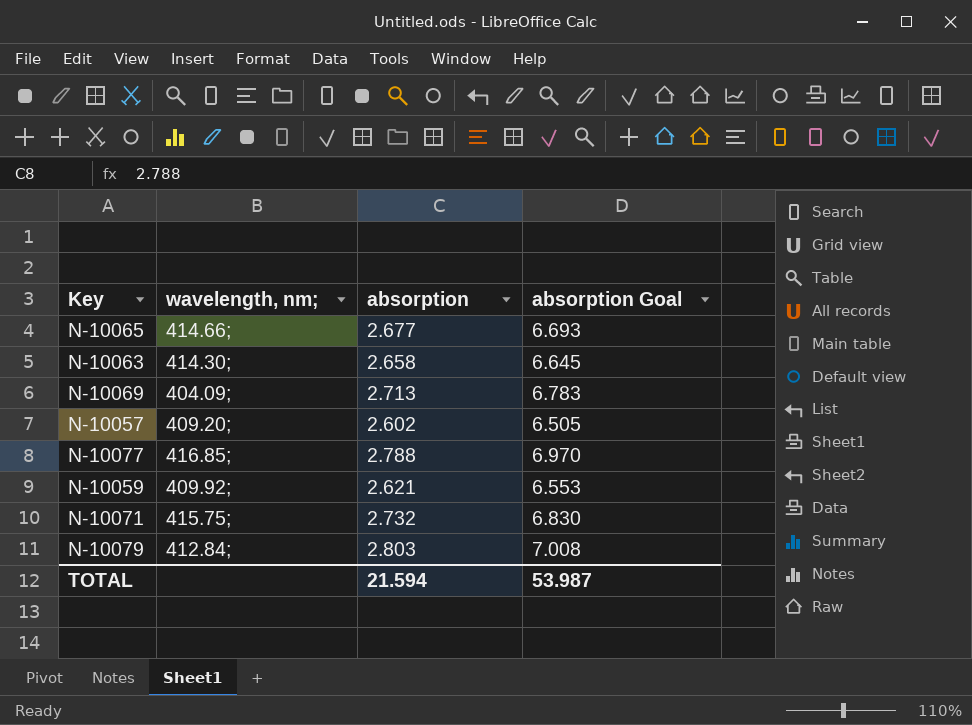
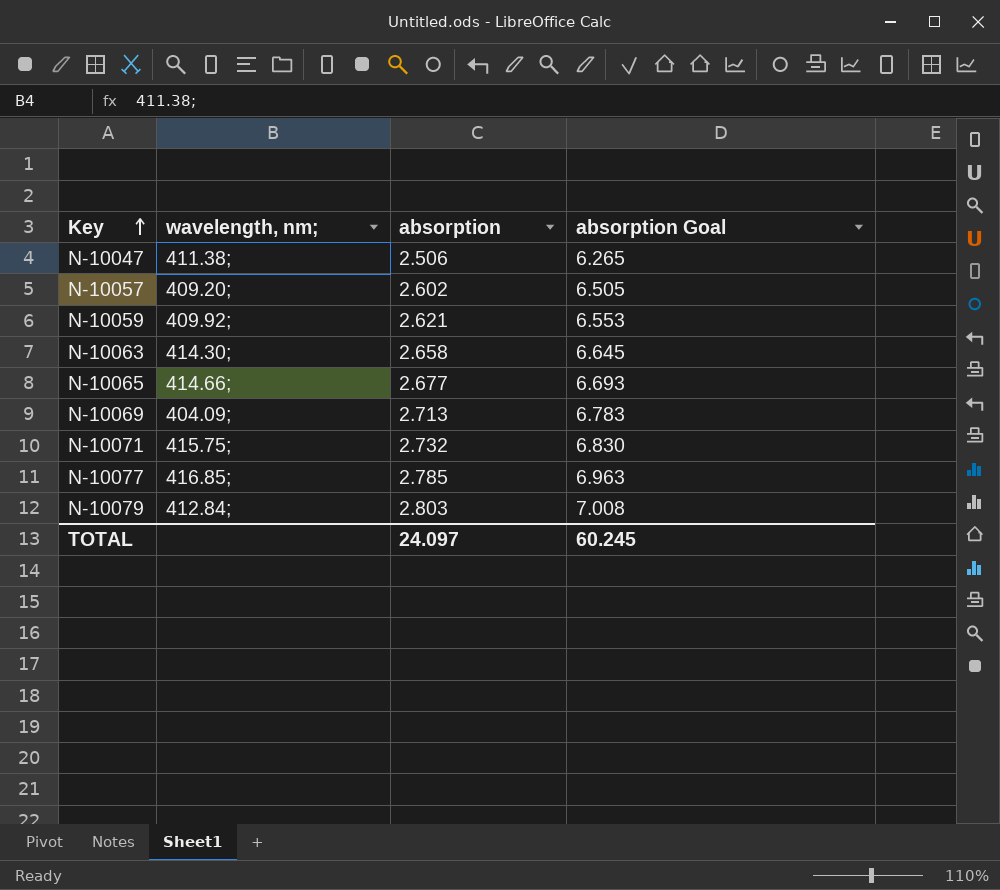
row order: none -> Key ascending
row N-10047: none -> 411.38; | 2.506 | 6.265
N-10077 | absorption: 2.788 -> 2.785
N-10077 | absorption Goal: 6.970 -> 6.963
TOTAL | absorption: 21.594 -> 24.097
TOTAL | absorption Goal: 53.987 -> 60.245

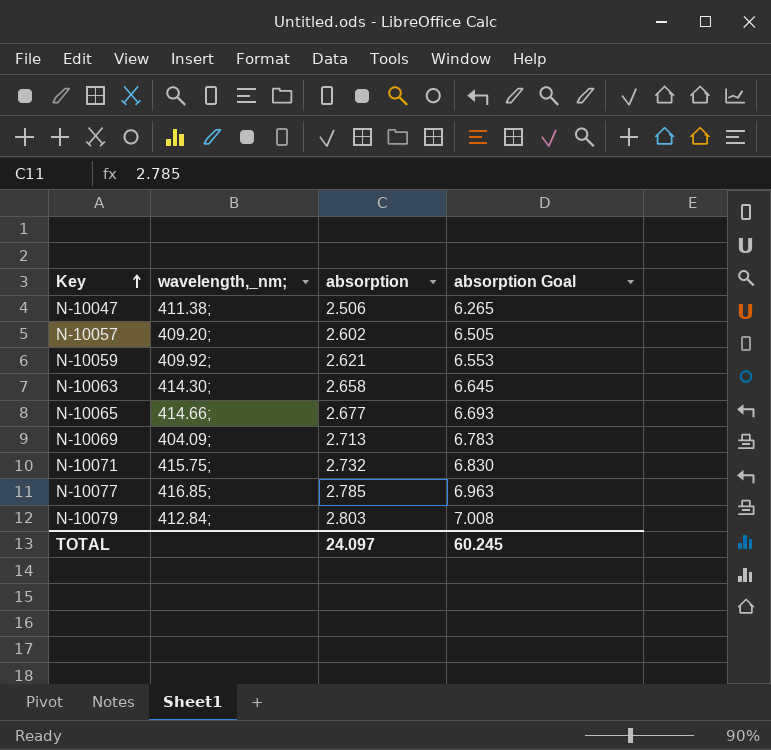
column name: wavelength, nm; -> wavelength,_nm;

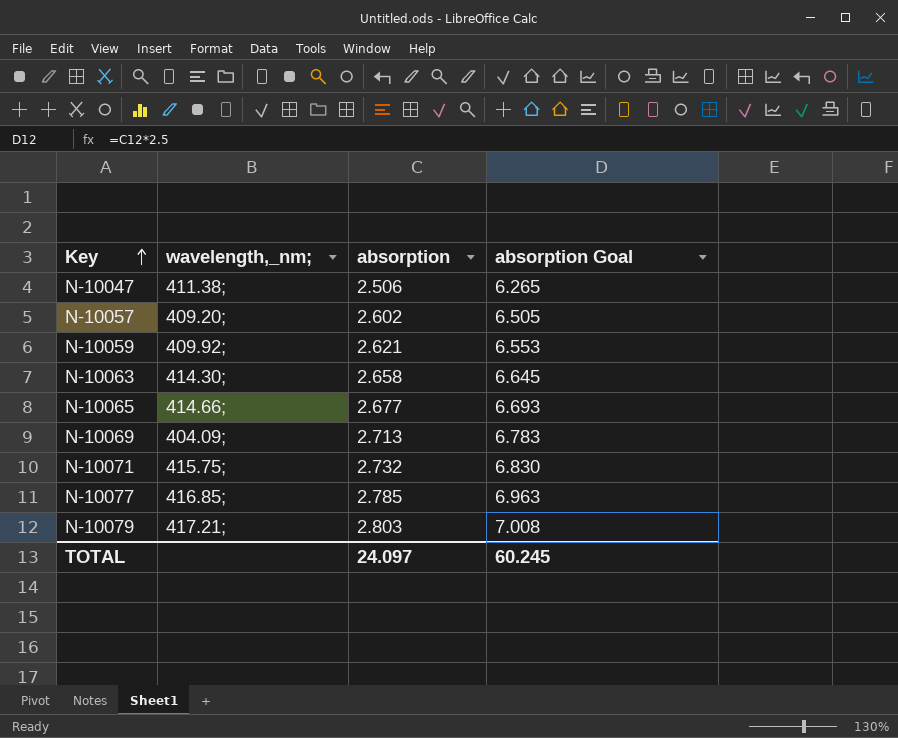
N-10079 | wavelength,_nm;: 412.84; -> 417.21;

